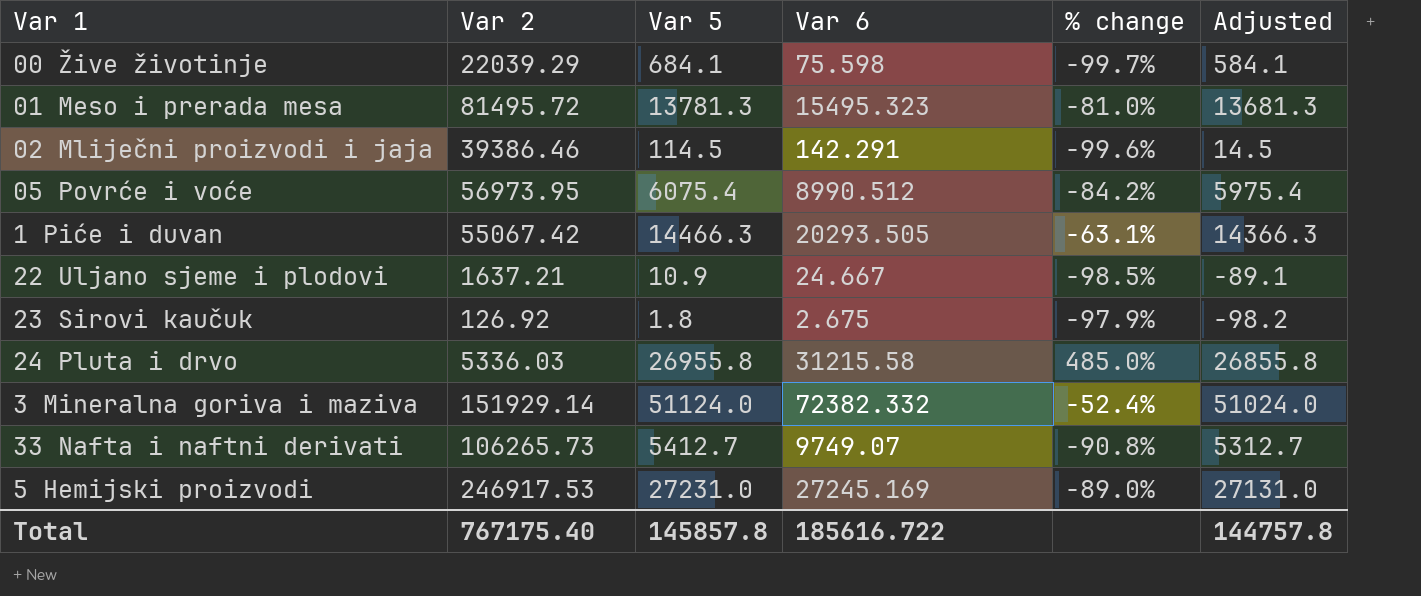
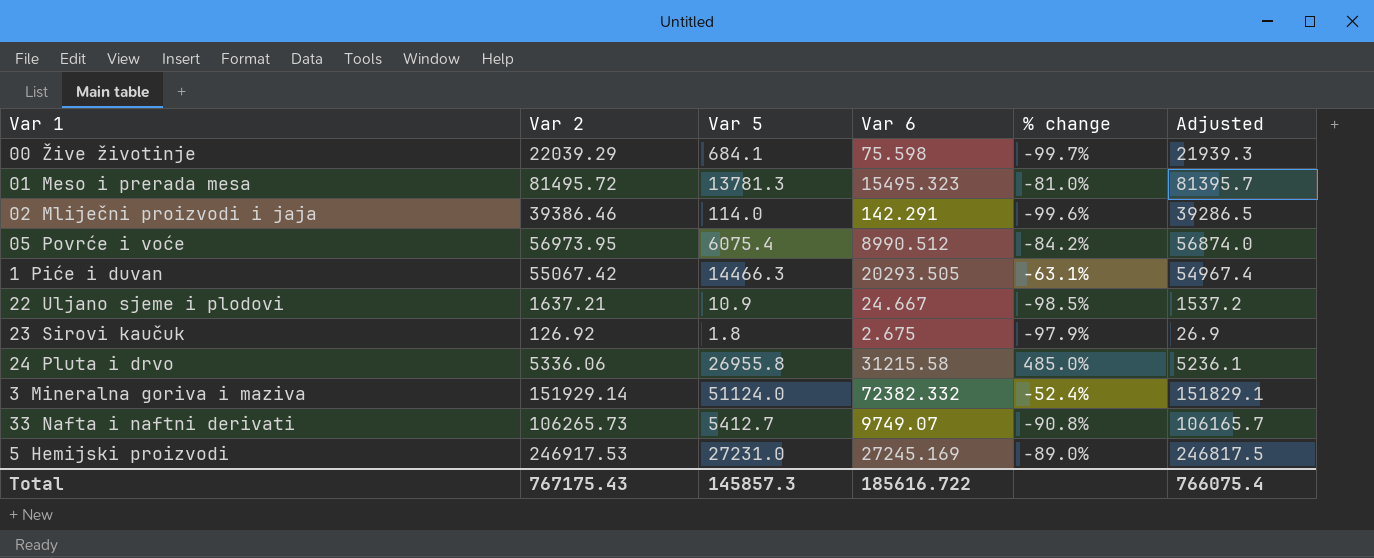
column Adjusted | formula: [Var 5] - 100 -> [Var 2] - 100
02 Mliječni proizvodi i jaja | Var 5: 114.5 -> 114.0
24 Pluta i drvo | Var 2: 5336.03 -> 5336.06
Total | Var 2: 767175.40 -> 767175.43
Total | Var 5: 145857.8 -> 145857.3
Total | Adjusted: 144757.8 -> 766075.4

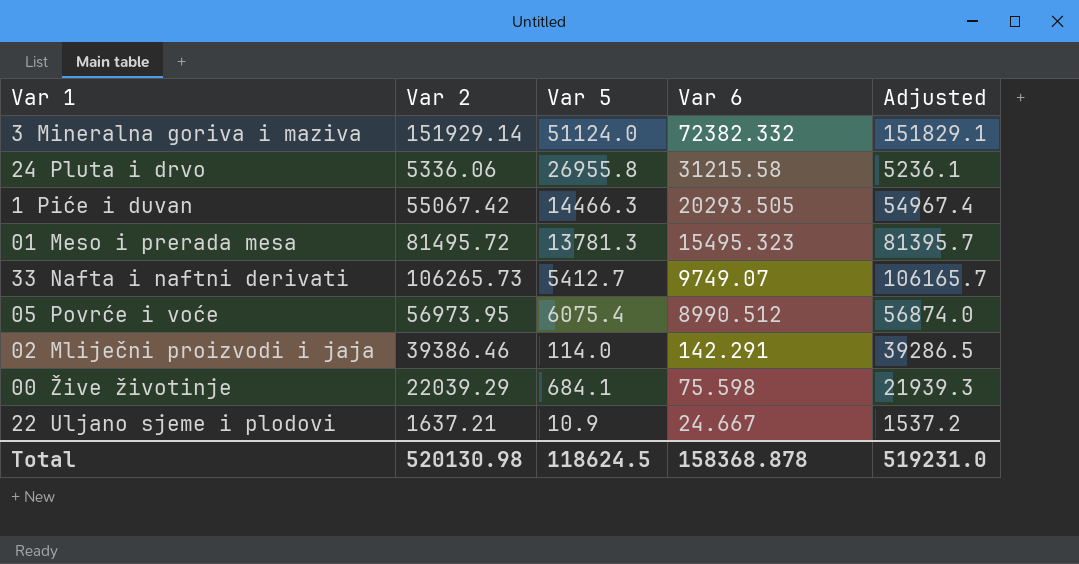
row order: none -> Var 6 descending
column % change | formula: ([Var 6] - [Var 2]) / [Var 2] -> none
row 23 Sirovi kaučuk: 126.92 | 1.8 | 2.675 | -97.9% | 26.9 -> none
row 5 Hemijski proizvodi: 246917.53 | 27231.0 | 27245.169 | -89.0% | 246817.5 -> none
Total | Var 2: 767175.43 -> 520130.98
Total | Var 5: 145857.3 -> 118624.5
Total | Var 6: 185616.722 -> 158368.878
Total | Adjusted: 766075.4 -> 519231.0

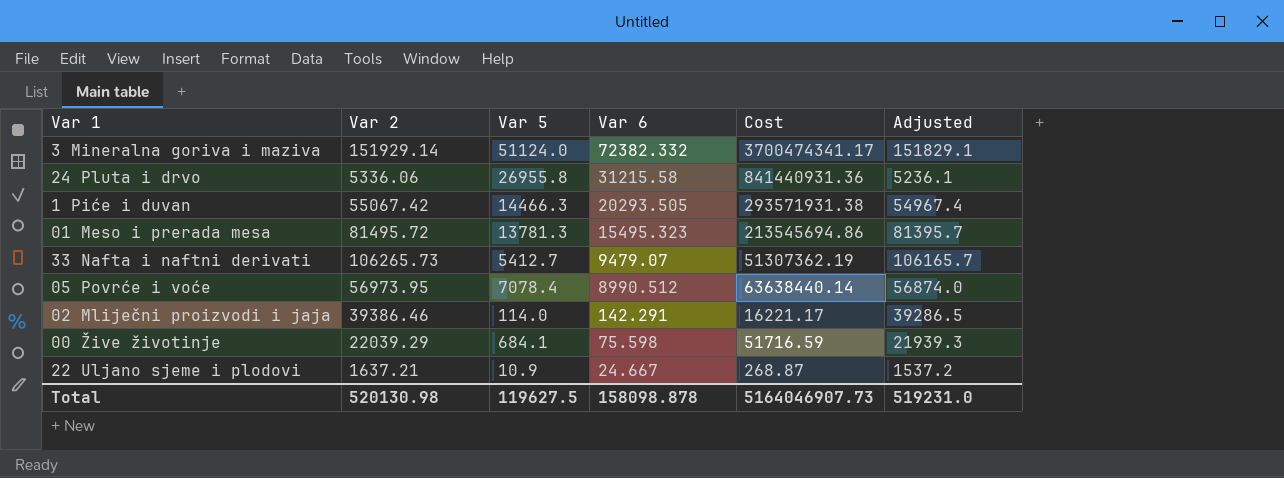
column Cost | formula: none -> [Var 5] * [Var 6]
33 Nafta i naftni derivati | Var 6: 9749.07 -> 9479.07
05 Povrće i voće | Var 5: 6075.4 -> 7078.4
Total | Var 5: 118624.5 -> 119627.5
Total | Var 6: 158368.878 -> 158098.878

